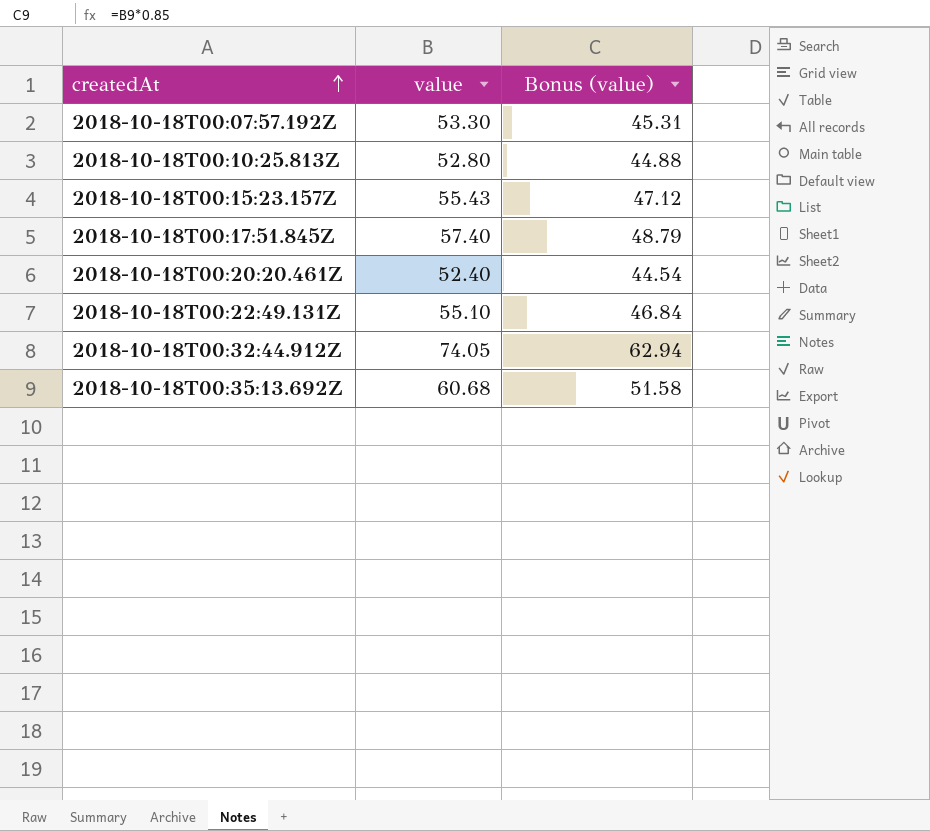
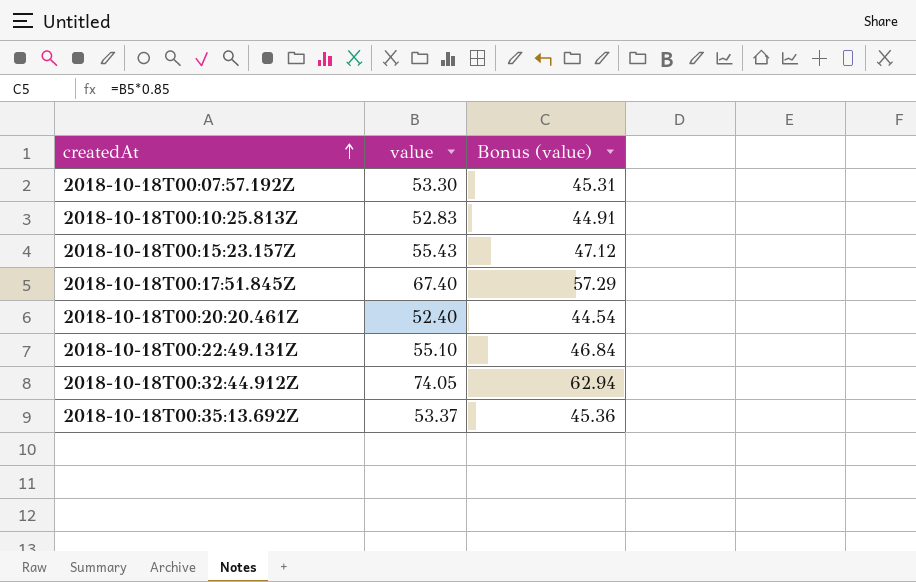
2018-10-18T00:10:25.813Z | value: 52.80 -> 52.83
2018-10-18T00:10:25.813Z | Bonus (value): 44.88 -> 44.91
2018-10-18T00:17:51.845Z | value: 57.40 -> 67.40
2018-10-18T00:17:51.845Z | Bonus (value): 48.79 -> 57.29
2018-10-18T00:35:13.692Z | value: 60.68 -> 53.37
2018-10-18T00:35:13.692Z | Bonus (value): 51.58 -> 45.36

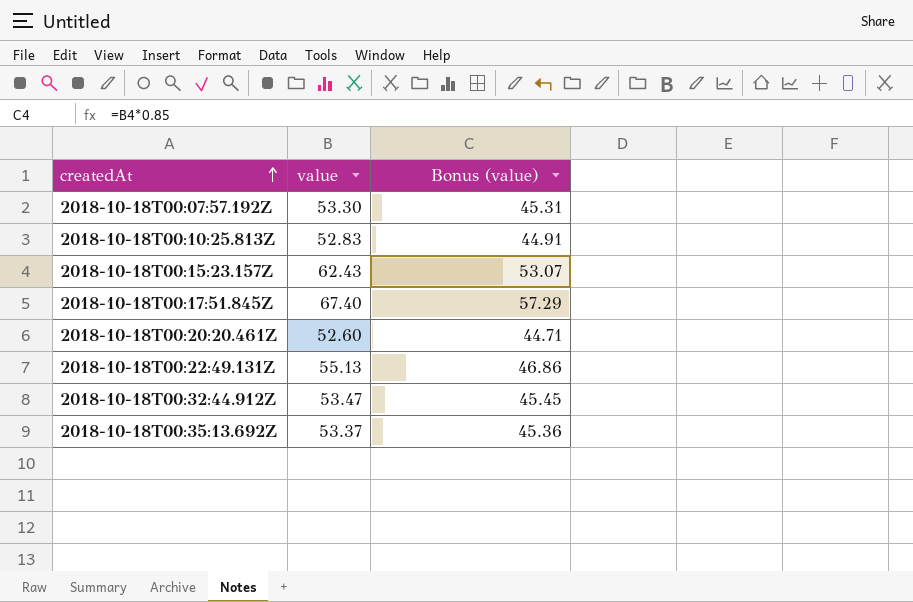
2018-10-18T00:15:23.157Z | value: 55.43 -> 62.43
2018-10-18T00:15:23.157Z | Bonus (value): 47.12 -> 53.07
2018-10-18T00:20:20.461Z | value: 52.40 -> 52.60
2018-10-18T00:20:20.461Z | Bonus (value): 44.54 -> 44.71
2018-10-18T00:22:49.131Z | value: 55.10 -> 55.13
2018-10-18T00:22:49.131Z | Bonus (value): 46.84 -> 46.86
2018-10-18T00:32:44.912Z | value: 74.05 -> 53.47
2018-10-18T00:32:44.912Z | Bonus (value): 62.94 -> 45.45

